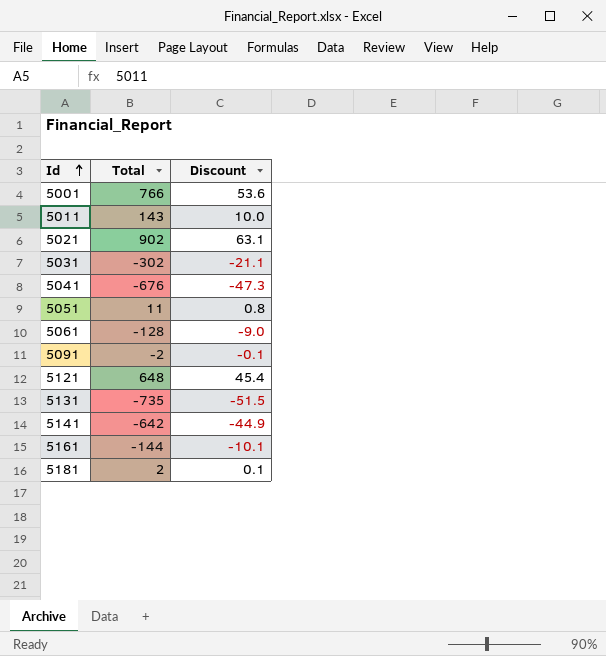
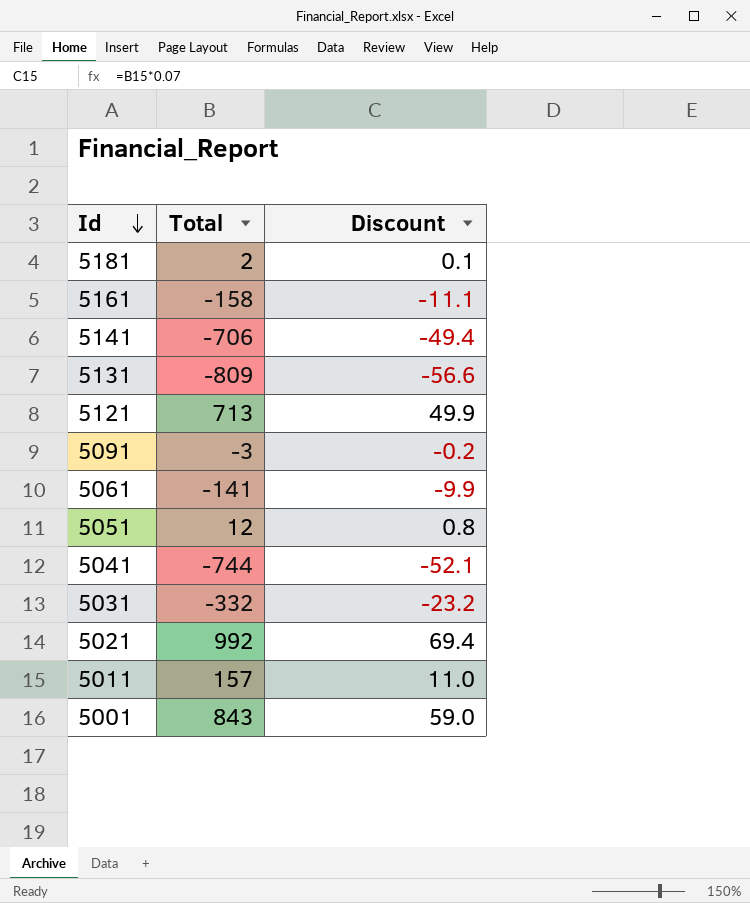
row order: Id ascending -> Id descending
5161 | Total: -144 -> -158
5161 | Discount: -10.1 -> -11.1
5141 | Total: -642 -> -706
5141 | Discount: -44.9 -> -49.4
5131 | Total: -735 -> -809
5131 | Discount: -51.5 -> -56.6
5121 | Total: 648 -> 713
5121 | Discount: 45.4 -> 49.9
5091 | Total: -2 -> -3
5091 | Discount: -0.1 -> -0.2
5061 | Total: -128 -> -141
5061 | Discount: -9.0 -> -9.9
5051 | Total: 11 -> 12
5041 | Total: -676 -> -744
5041 | Discount: -47.3 -> -52.1
5031 | Total: -302 -> -332
5031 | Discount: -21.1 -> -23.2
5021 | Total: 902 -> 992
5021 | Discount: 63.1 -> 69.4
5011 | Total: 143 -> 157
5011 | Discount: 10.0 -> 11.0
5001 | Total: 766 -> 843
5001 | Discount: 53.6 -> 59.0

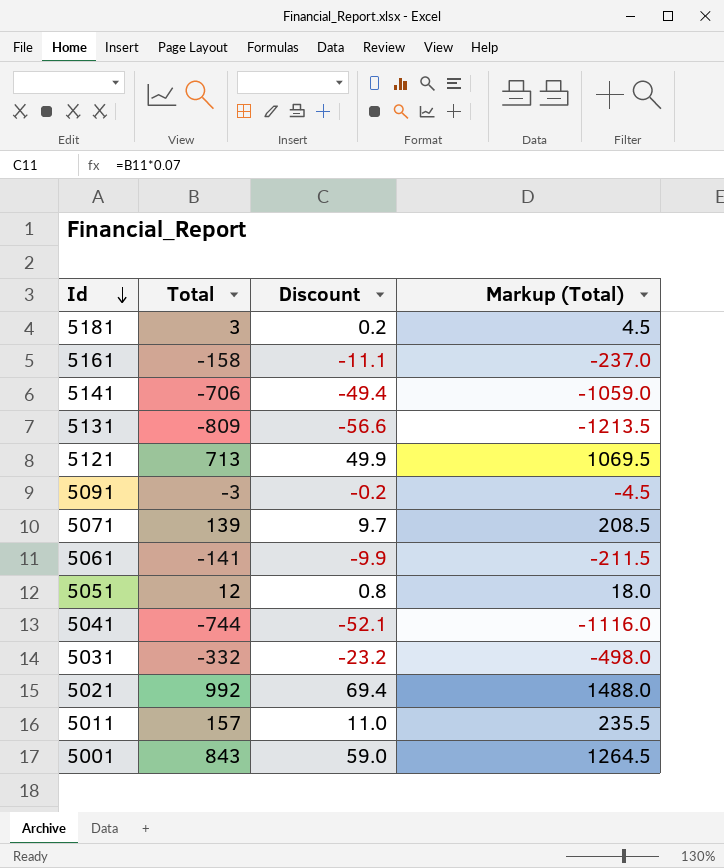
column Markup (Total) | formula: none -> [Total] * 1.5
5181 | Total: 2 -> 3
5181 | Discount: 0.1 -> 0.2
row 5071: none -> 139 | 9.7 | 208.5

